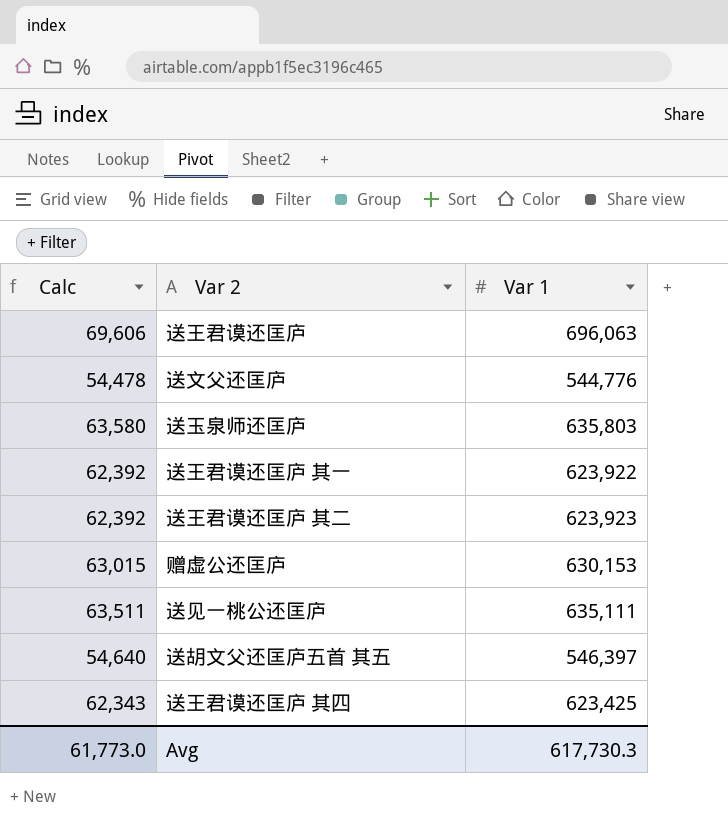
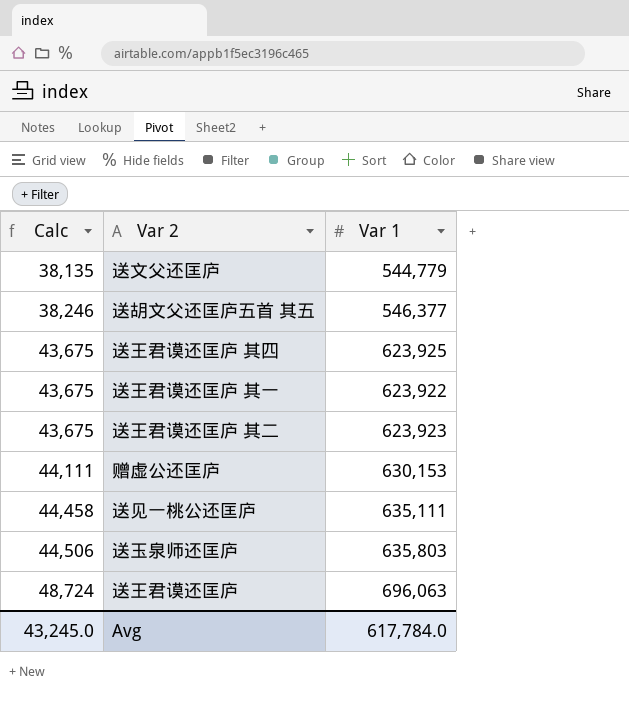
row order: none -> Calc ascending
column Calc | formula: [Var 1] * 0.1 -> [Var 1] * 0.07
送文父还匡庐 | Var 1: 544,776 -> 544,779
送胡文父还匡庐五首 其五 | Var 1: 546,397 -> 546,377
送王君谟还匡庐 其四 | Var 1: 623,425 -> 623,925
Avg | Calc: 61,773.0 -> 43,245.0
Avg | Var 1: 617,730.3 -> 617,784.0

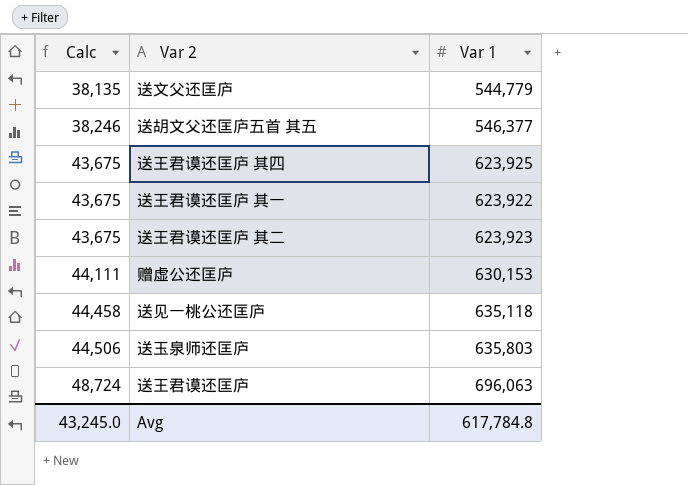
送见一桃公还匡庐 | Var 1: 635,111 -> 635,118
Avg | Var 1: 617,784.0 -> 617,784.8

